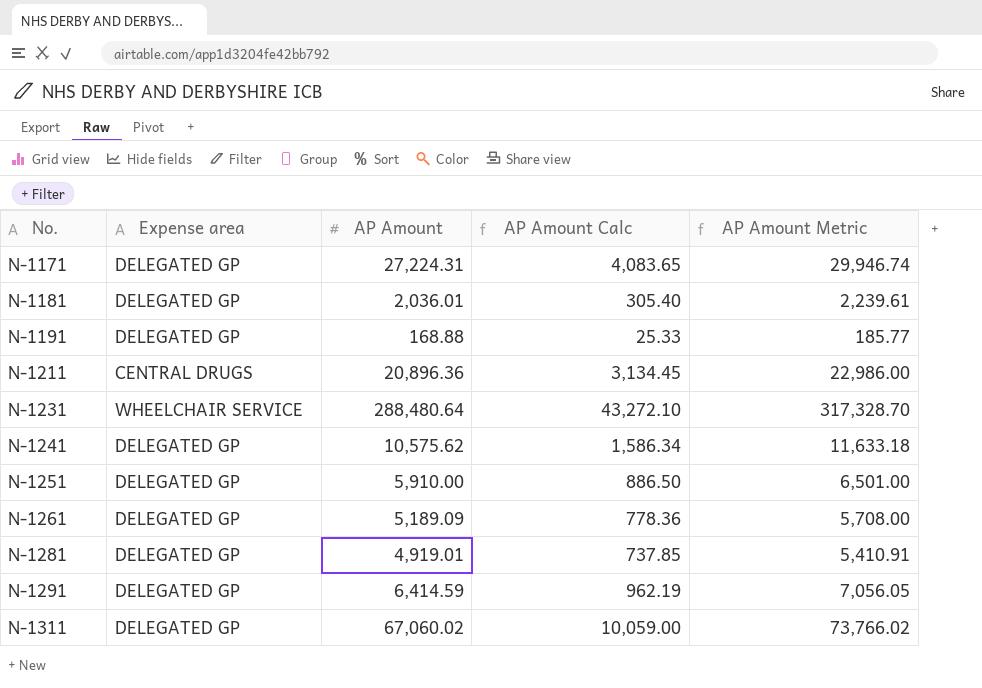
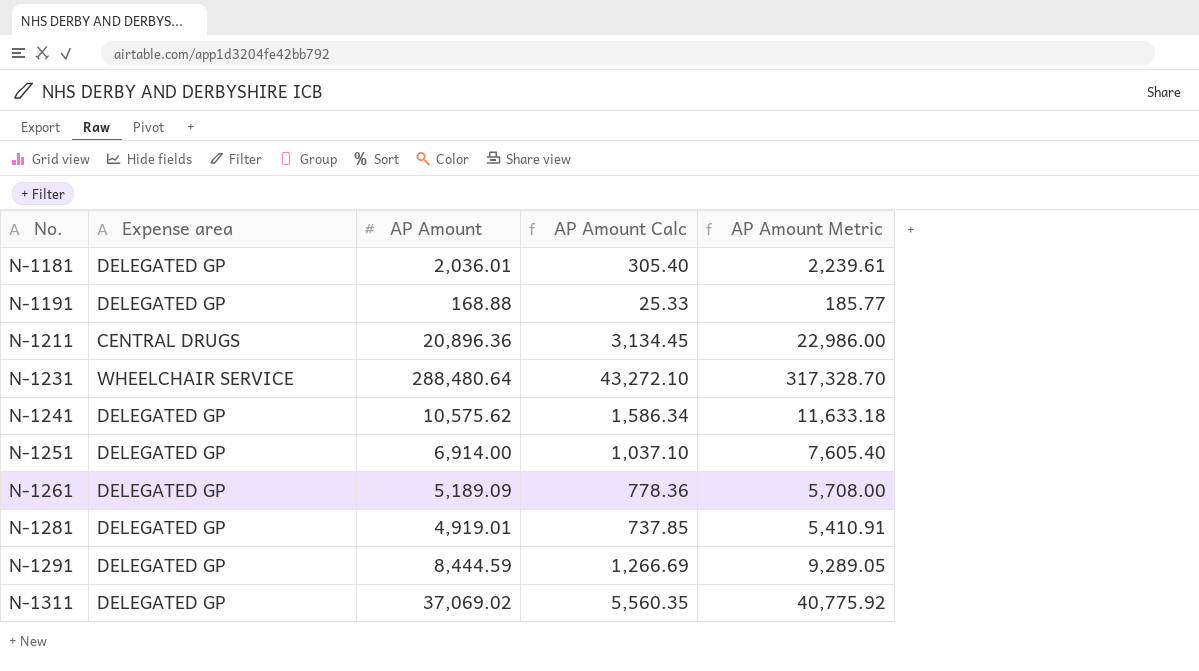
row N-1171: DELEGATED GP | 27,224.31 | 4,083.65 | 29,946.74 -> none
N-1251 | AP Amount: 5,910.00 -> 6,914.00
N-1251 | AP Amount Calc: 886.50 -> 1,037.10
N-1251 | AP Amount Metric: 6,501.00 -> 7,605.40
N-1291 | AP Amount: 6,414.59 -> 8,444.59
N-1291 | AP Amount Calc: 962.19 -> 1,266.69
N-1291 | AP Amount Metric: 7,056.05 -> 9,289.05
N-1311 | AP Amount: 67,060.02 -> 37,069.02
N-1311 | AP Amount Calc: 10,059.00 -> 5,560.35
N-1311 | AP Amount Metric: 73,766.02 -> 40,775.92

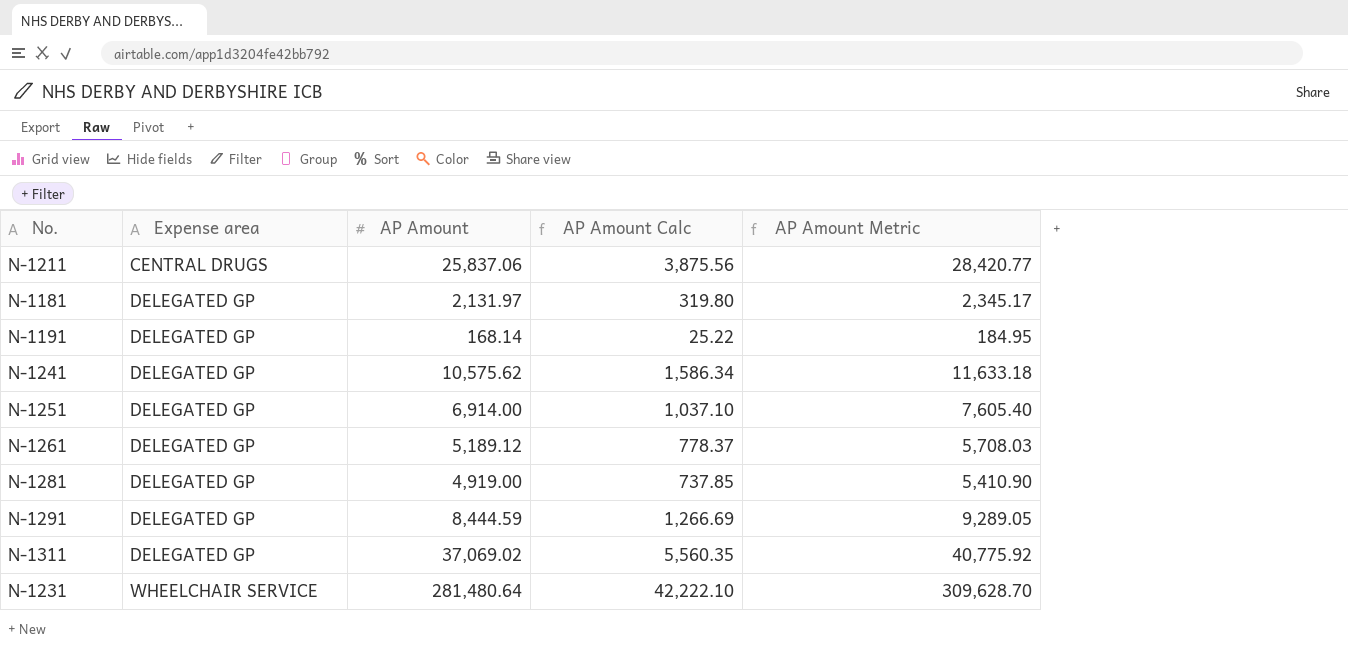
row order: No. ascending -> Expense area ascending
N-1211 | AP Amount: 20,896.36 -> 25,837.06
N-1211 | AP Amount Calc: 3,134.45 -> 3,875.56
N-1211 | AP Amount Metric: 22,986.00 -> 28,420.77
N-1181 | AP Amount: 2,036.01 -> 2,131.97
N-1181 | AP Amount Calc: 305.40 -> 319.80
N-1181 | AP Amount Metric: 2,239.61 -> 2,345.17
N-1191 | AP Amount: 168.88 -> 168.14
N-1191 | AP Amount Calc: 25.33 -> 25.22
N-1191 | AP Amount Metric: 185.77 -> 184.95
N-1261 | AP Amount: 5,189.09 -> 5,189.12
N-1261 | AP Amount Calc: 778.36 -> 778.37
N-1261 | AP Amount Metric: 5,708.00 -> 5,708.03
N-1281 | AP Amount: 4,919.01 -> 4,919.00
N-1281 | AP Amount Metric: 5,410.91 -> 5,410.90
N-1231 | AP Amount: 288,480.64 -> 281,480.64
N-1231 | AP Amount Calc: 43,272.10 -> 42,222.10
N-1231 | AP Amount Metric: 317,328.70 -> 309,628.70

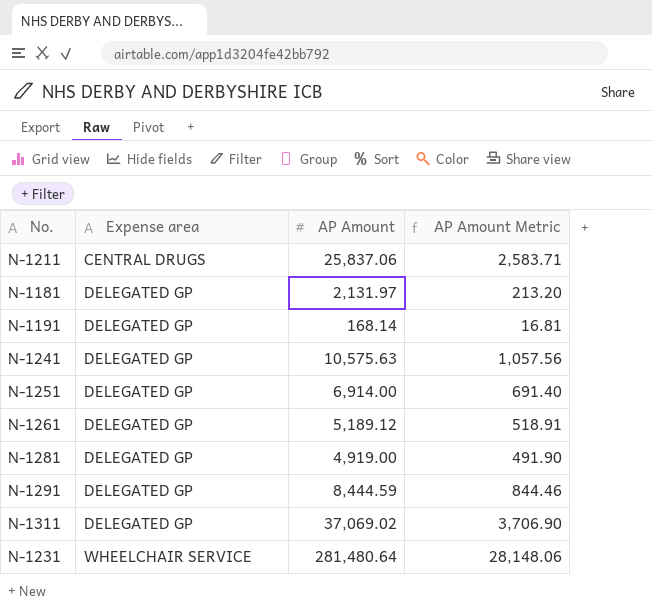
column AP Amount Calc | formula: [AP Amount] * 0.15 -> none
column AP Amount Metric | formula: [AP Amount] * 1.1 -> [AP Amount] * 0.1
N-1241 | AP Amount: 10,575.62 -> 10,575.63

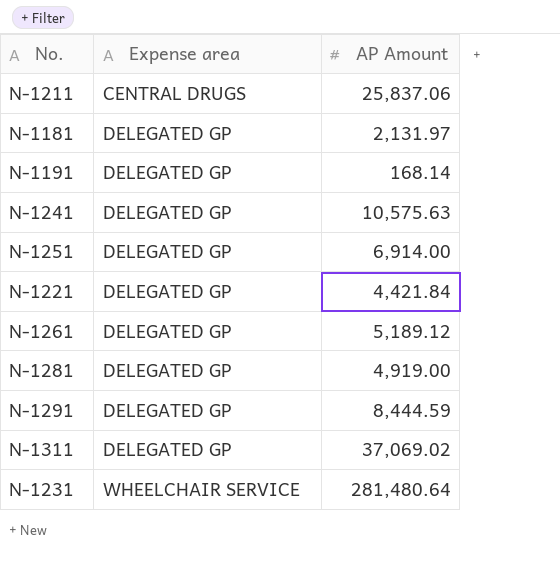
column AP Amount Metric | formula: [AP Amount] * 0.1 -> none
row N-1221: none -> DELEGATED GP | 4,421.84

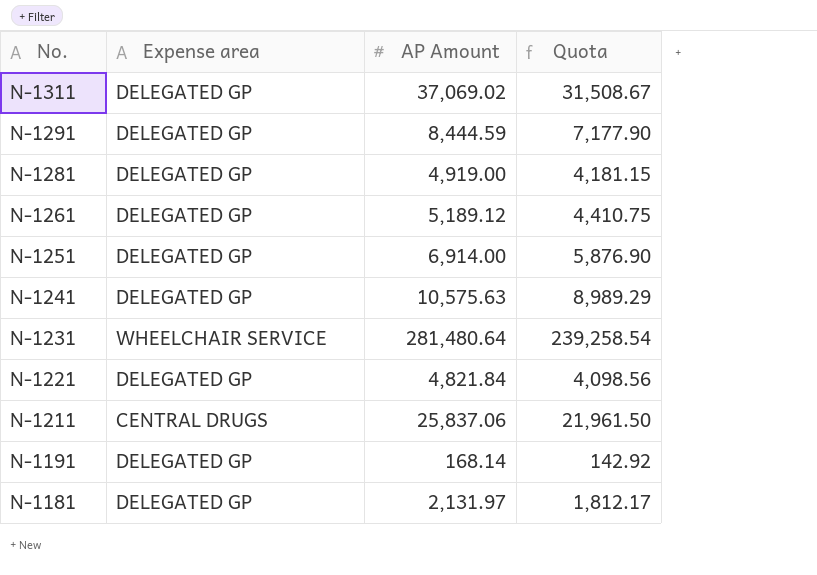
row order: Expense area ascending -> No. descending
column Quota | formula: none -> [AP Amount] * 0.85
N-1221 | AP Amount: 4,421.84 -> 4,821.84

